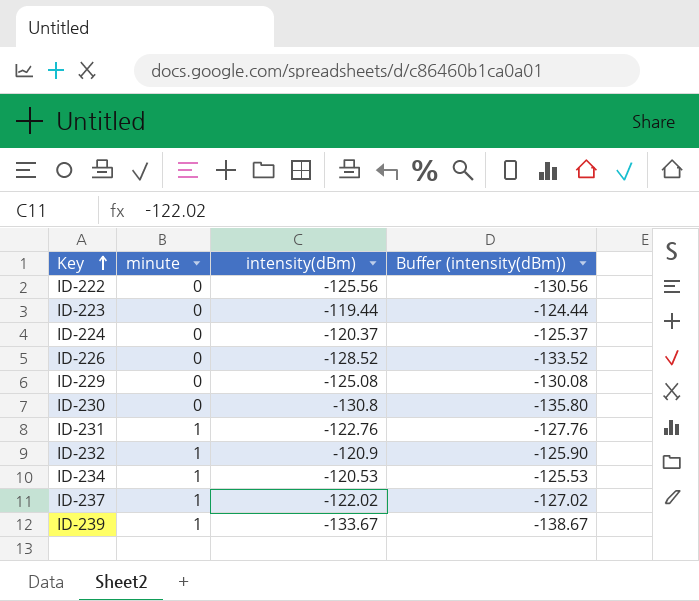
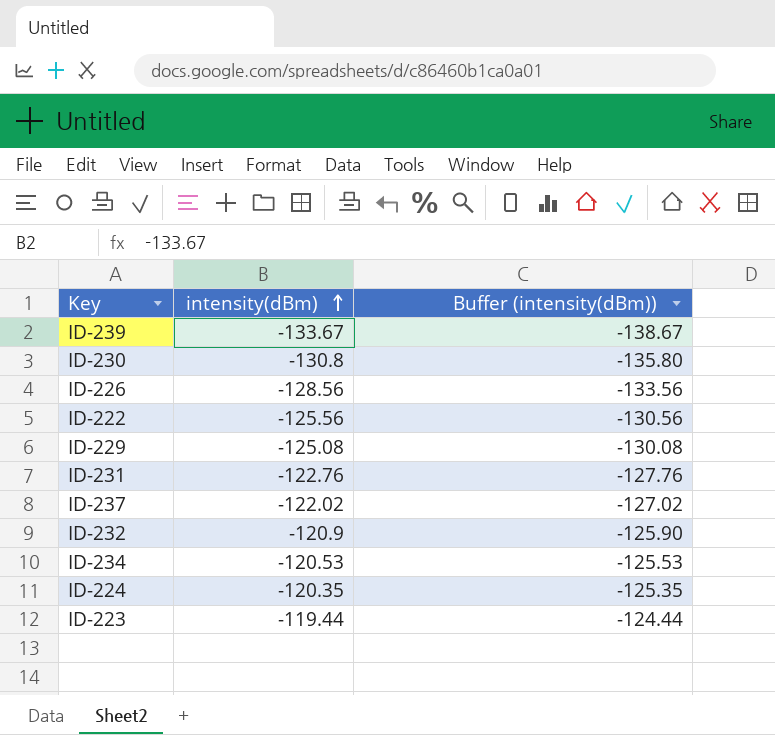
row order: Key ascending -> intensity(dBm) ascending
column minute | position: 2 -> none
ID-226 | intensity(dBm): -128.52 -> -128.56
ID-226 | Buffer (intensity(dBm)): -133.52 -> -133.56
ID-224 | intensity(dBm): -120.37 -> -120.35
ID-224 | Buffer (intensity(dBm)): -125.37 -> -125.35

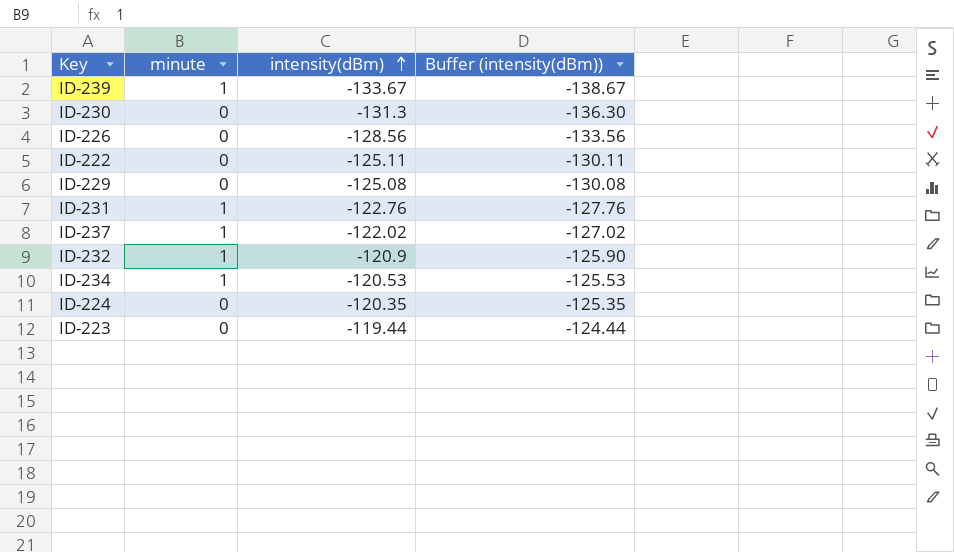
column minute | position: none -> 2
ID-230 | intensity(dBm): -130.8 -> -131.3
ID-230 | Buffer (intensity(dBm)): -135.80 -> -136.30
ID-222 | intensity(dBm): -125.56 -> -125.11
ID-222 | Buffer (intensity(dBm)): -130.56 -> -130.11

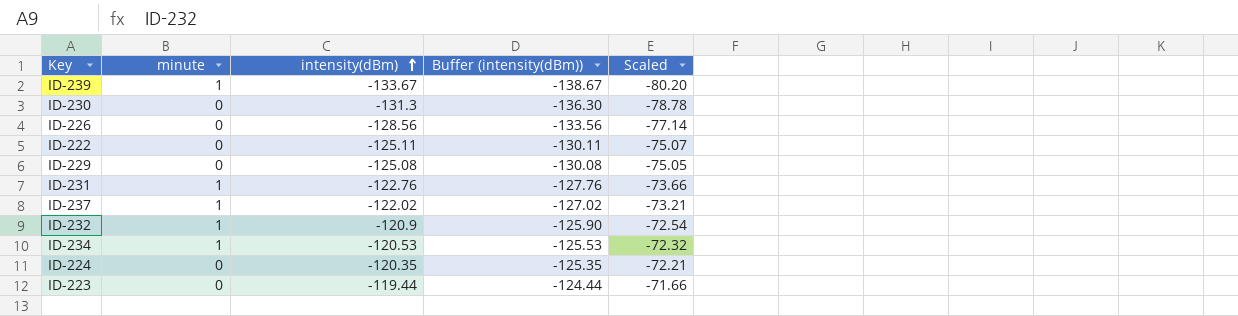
column Scaled | formula: none -> [intensity(dBm)] * 0.6

